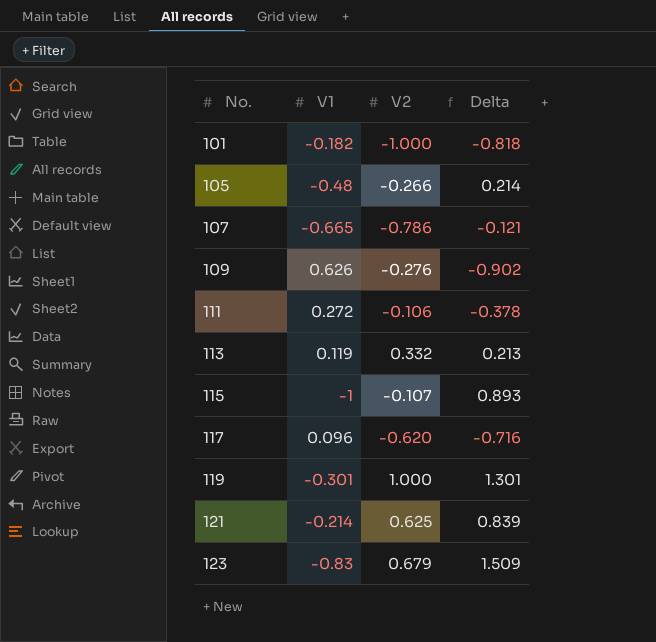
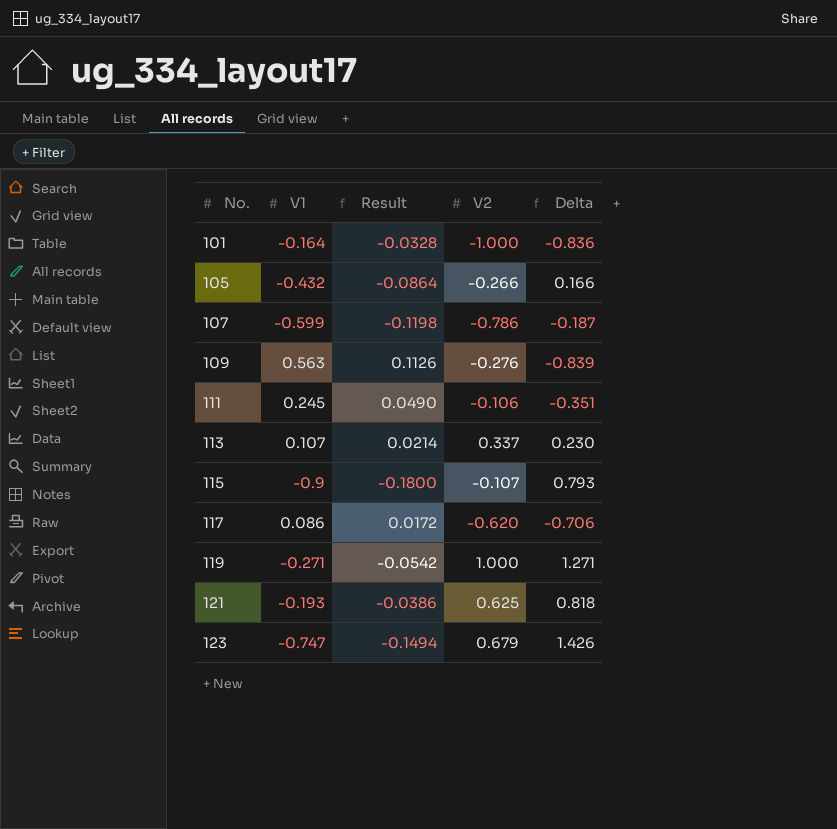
column Result | formula: none -> [V1] * 0.2
101 | V1: -0.182 -> -0.164
101 | Delta: -0.818 -> -0.836
105 | V1: -0.48 -> -0.432
105 | Delta: 0.214 -> 0.166
107 | V1: -0.665 -> -0.599
107 | Delta: -0.121 -> -0.187
109 | V1: 0.626 -> 0.563
109 | Delta: -0.902 -> -0.839
111 | V1: 0.272 -> 0.245
111 | Delta: -0.378 -> -0.351
113 | V1: 0.119 -> 0.107
113 | V2: 0.332 -> 0.337
113 | Delta: 0.213 -> 0.230
115 | V1: -1 -> -0.9
115 | Delta: 0.893 -> 0.793
117 | V1: 0.096 -> 0.086
117 | Delta: -0.716 -> -0.706
119 | V1: -0.301 -> -0.271
119 | Delta: 1.301 -> 1.271
121 | V1: -0.214 -> -0.193
121 | Delta: 0.839 -> 0.818
123 | V1: -0.83 -> -0.747
123 | Delta: 1.509 -> 1.426

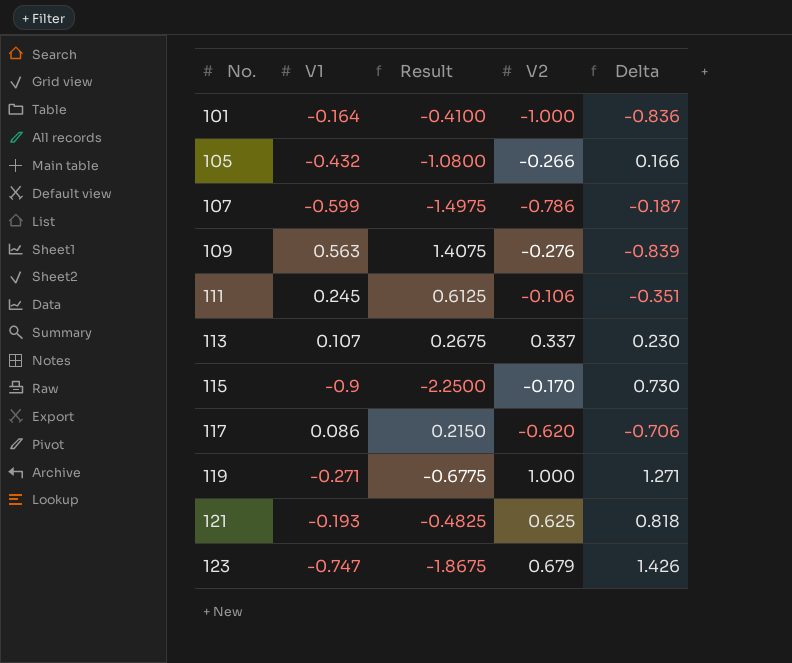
column Result | formula: [V1] * 0.2 -> [V1] * 2.5
115 | V2: -0.107 -> -0.170
115 | Delta: 0.793 -> 0.730

